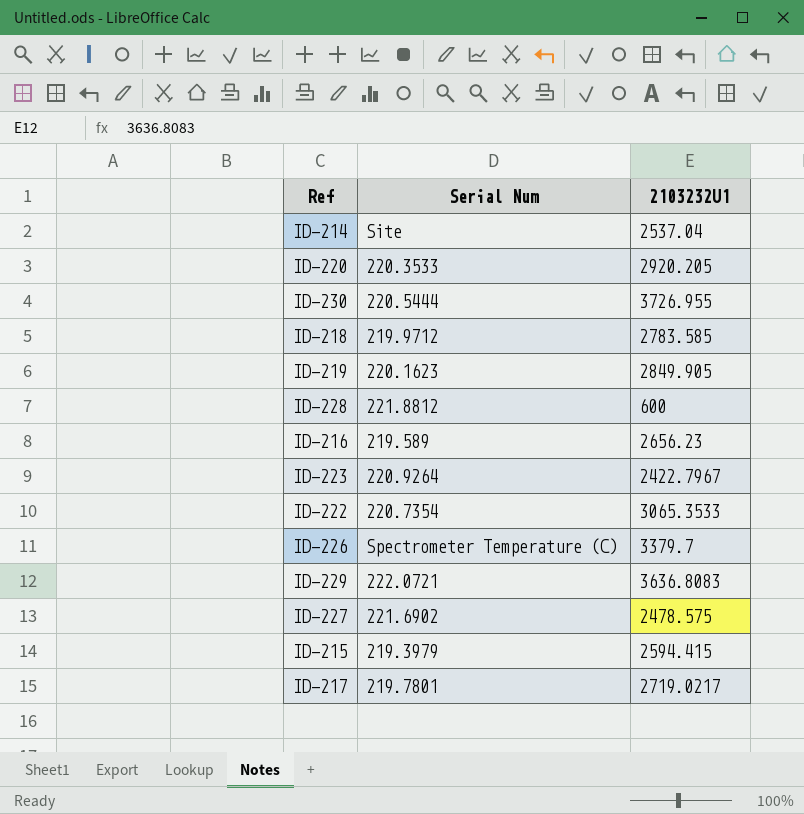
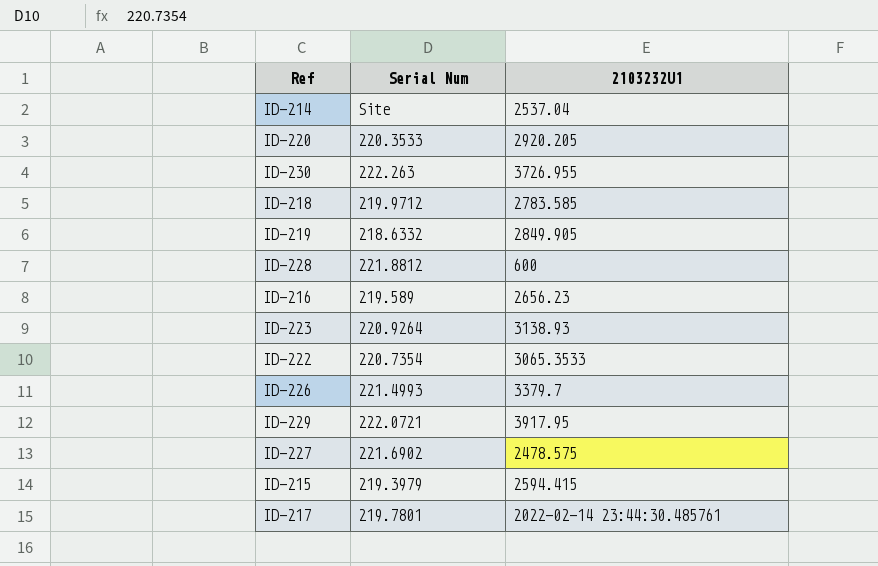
ID-230 | Serial Num: 220.5444 -> 222.263
ID-219 | Serial Num: 220.1623 -> 218.6332
ID-223 | 2103232U1: 2422.7967 -> 3138.93
ID-226 | Serial Num: Spectrometer Temperature (C) -> 221.4993
ID-229 | 2103232U1: 3636.8083 -> 3917.95
ID-217 | 2103232U1: 2719.0217 -> 2022-02-14 23:44:30.485761

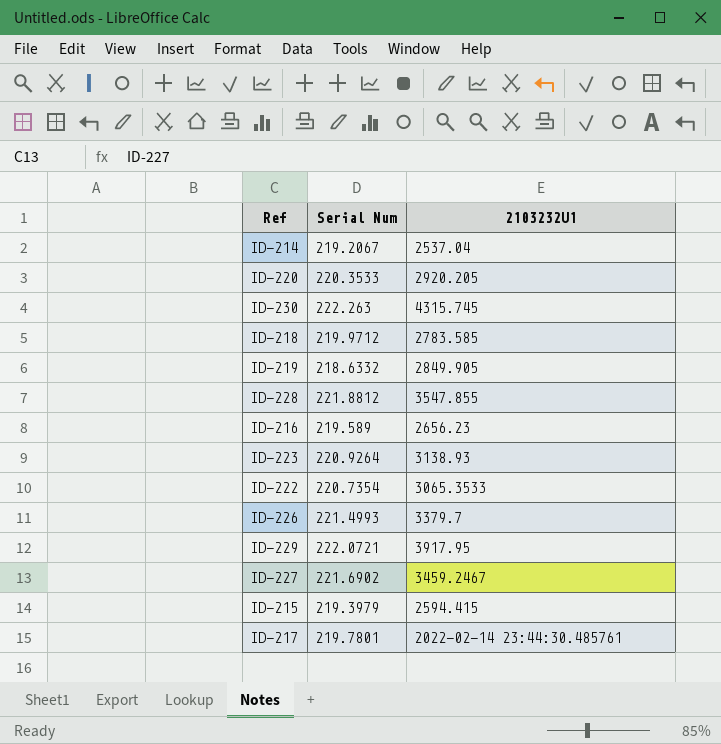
ID-214 | Serial Num: Site -> 219.2067
ID-230 | 2103232U1: 3726.955 -> 4315.745
ID-228 | 2103232U1: 600 -> 3547.855
ID-227 | 2103232U1: 2478.575 -> 3459.2467

